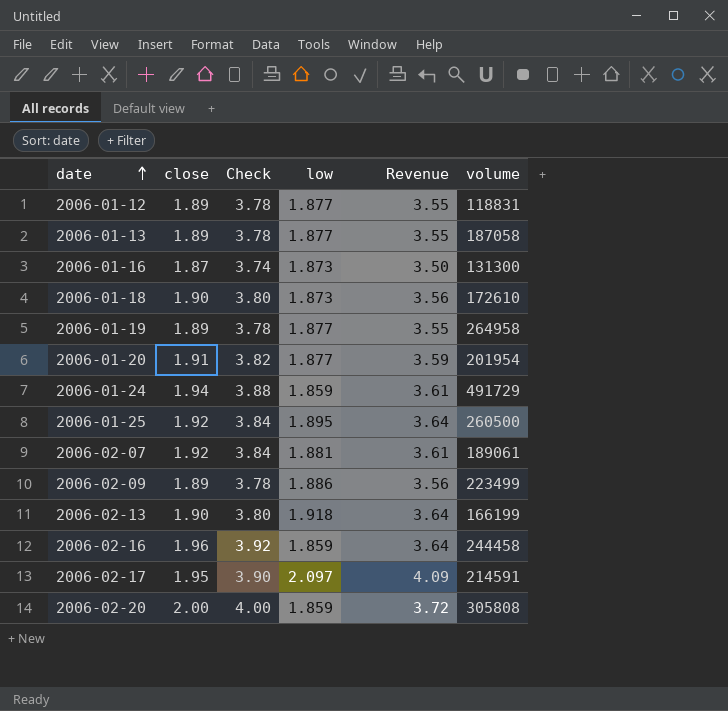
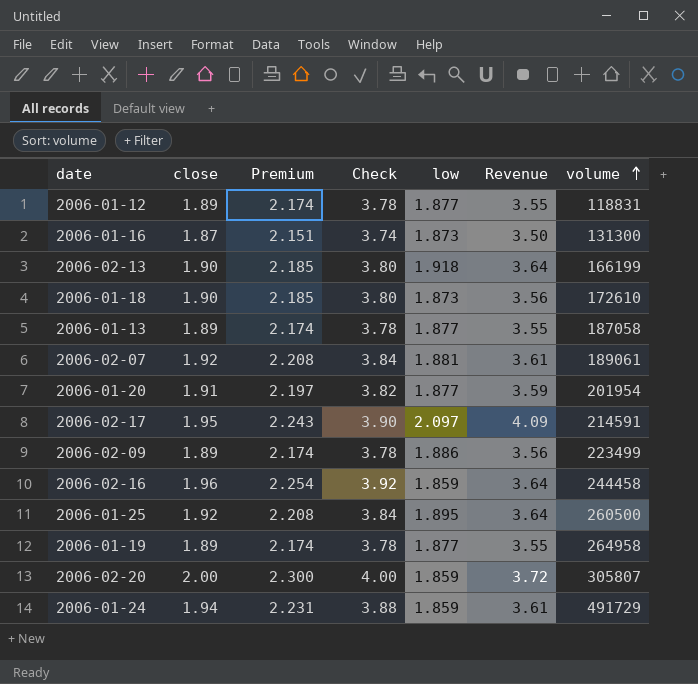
row order: date ascending -> volume ascending
column Premium | formula: none -> [close] * 1.15
2006-02-20 | volume: 305808 -> 305807

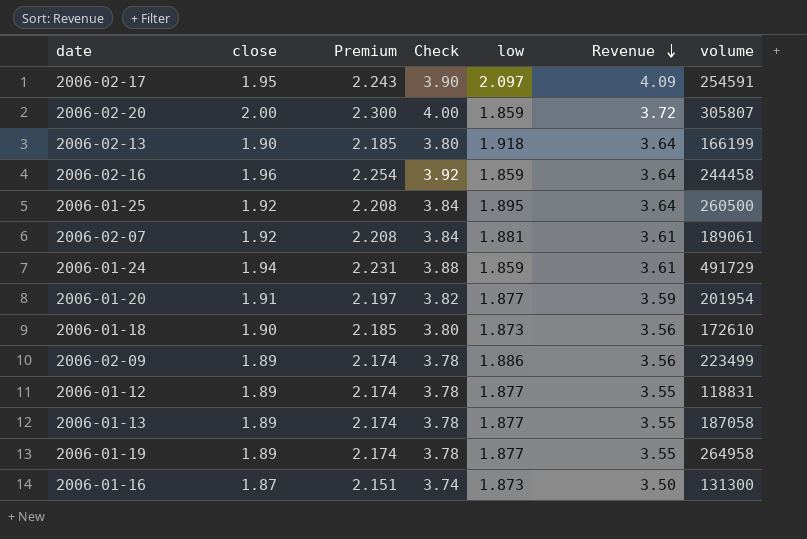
row order: volume ascending -> Revenue descending
2006-02-17 | volume: 214591 -> 254591

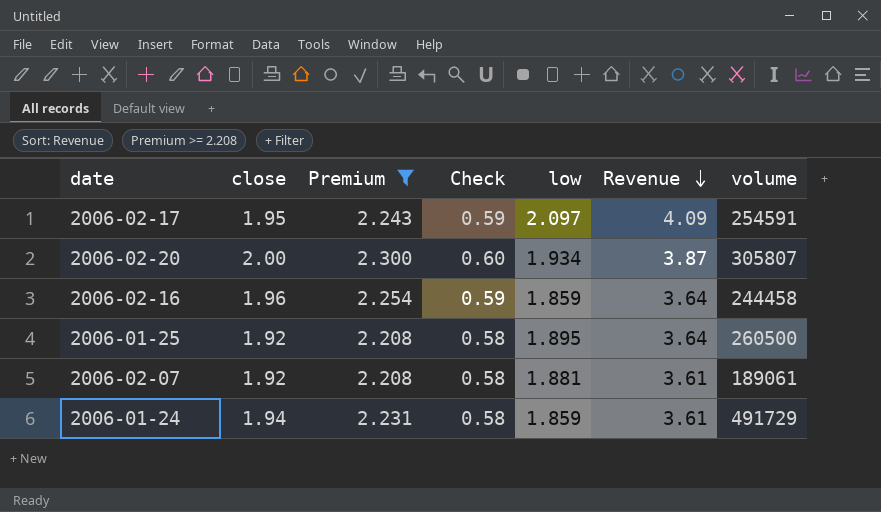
filter: none -> Premium >= 2.208
column Check | formula: [close] * 2 -> [close] * 0.3
2006-02-20 | low: 1.859 -> 1.934
2006-02-20 | Revenue: 3.72 -> 3.87

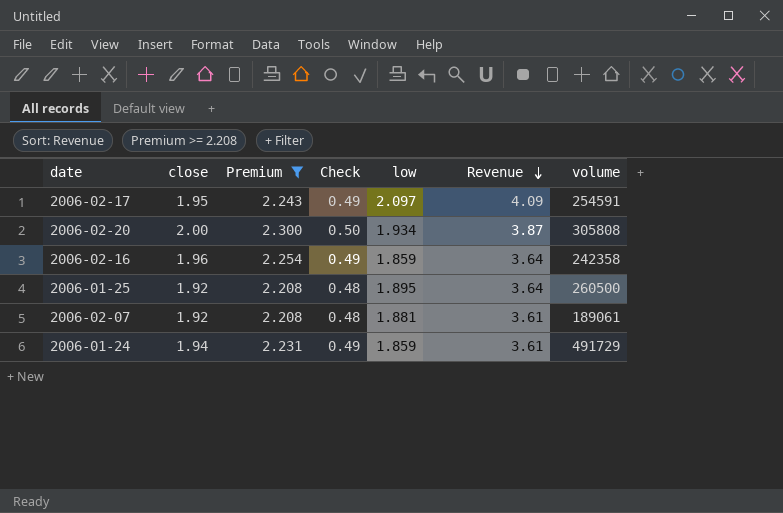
column Check | formula: [close] * 0.3 -> [close] * 0.25
2006-02-20 | volume: 305807 -> 305808
2006-02-16 | volume: 244458 -> 242358

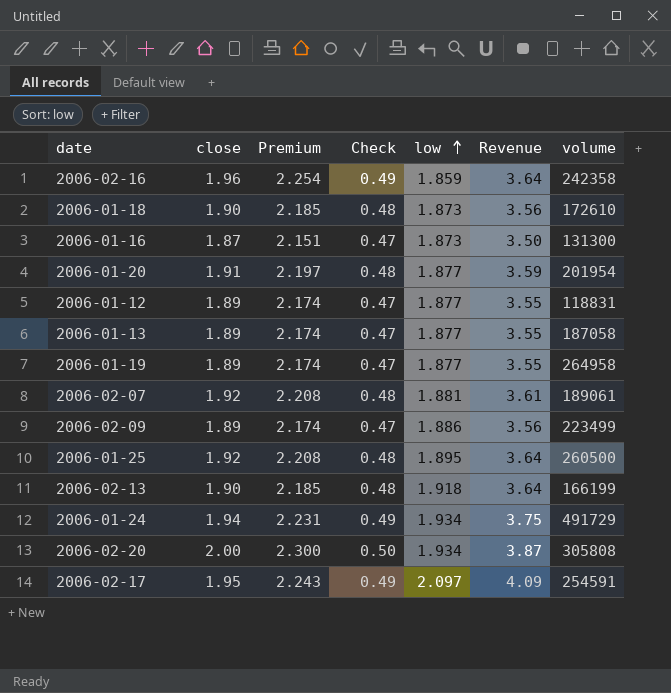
filter: Premium >= 2.208 -> none
row order: Revenue descending -> low ascending
2006-01-24 | low: 1.859 -> 1.934
2006-01-24 | Revenue: 3.61 -> 3.75

